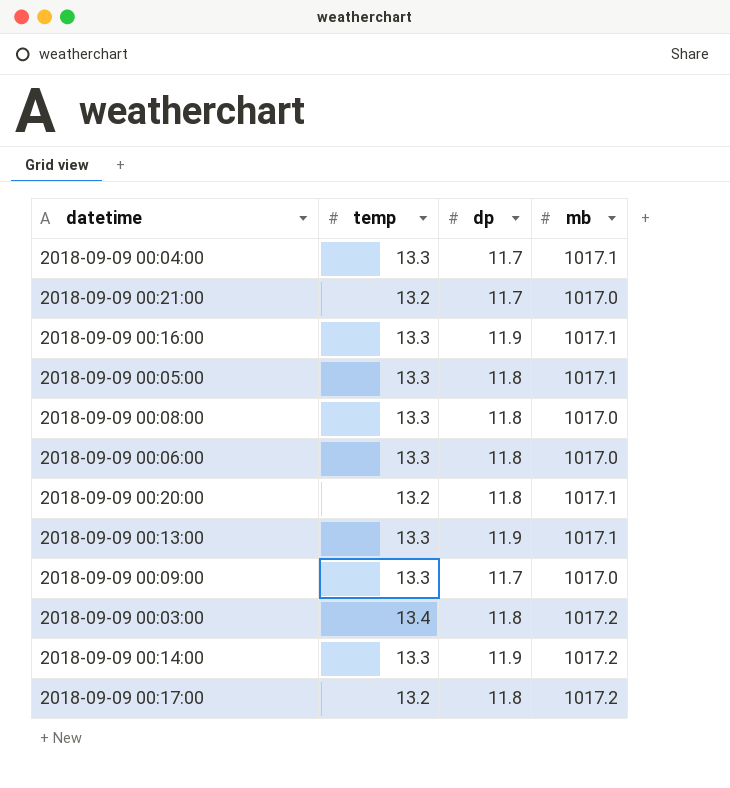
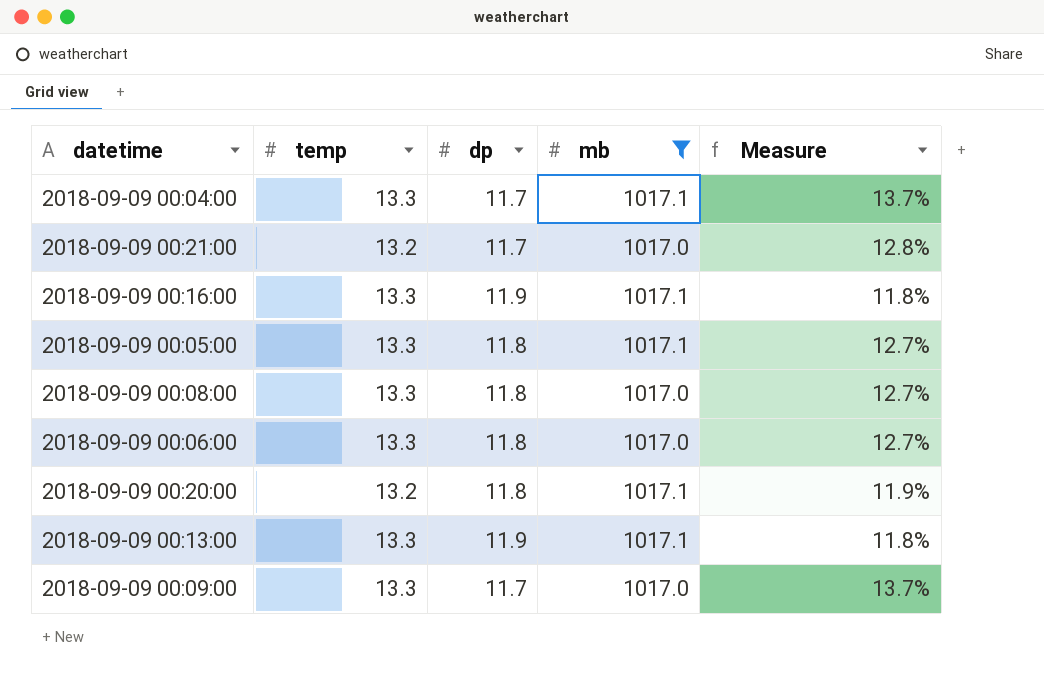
filter: none -> mb != 1017.2
column Measure | formula: none -> ([temp] - [dp]) / [dp]

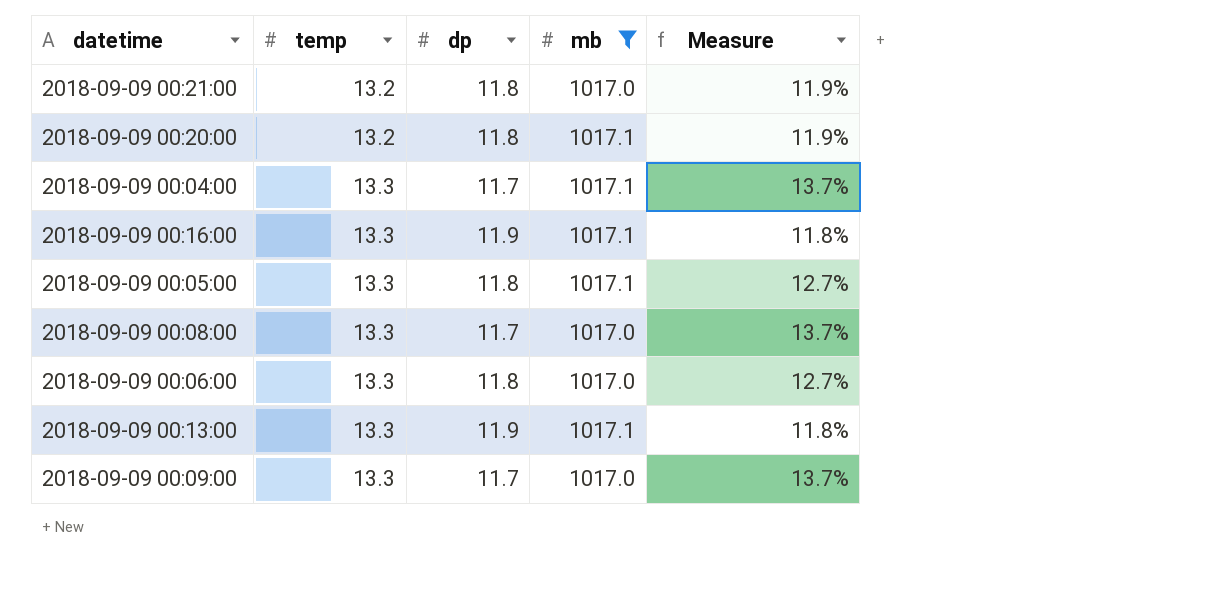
row order: none -> temp ascending
2018-09-09 00:21:00 | dp: 11.7 -> 11.8
2018-09-09 00:21:00 | Measure: 12.8% -> 11.9%
2018-09-09 00:08:00 | dp: 11.8 -> 11.7
2018-09-09 00:08:00 | Measure: 12.7% -> 13.7%

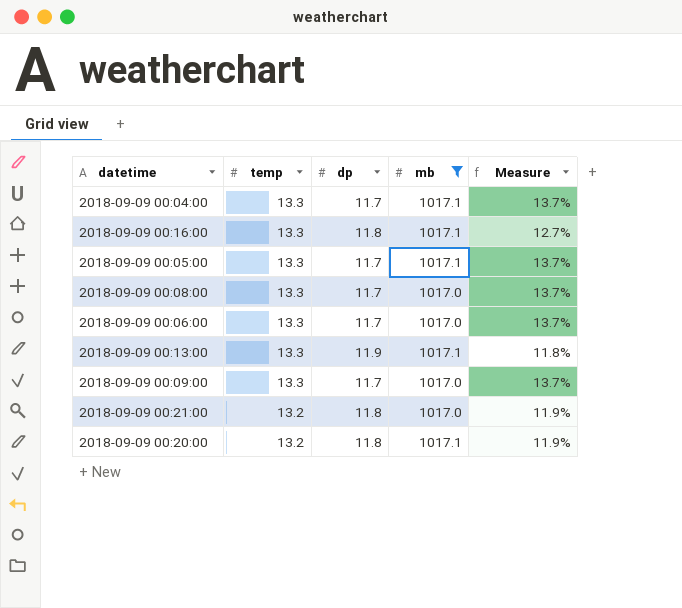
row order: temp ascending -> temp descending
2018-09-09 00:16:00 | dp: 11.9 -> 11.8
2018-09-09 00:16:00 | Measure: 11.8% -> 12.7%
2018-09-09 00:05:00 | dp: 11.8 -> 11.7
2018-09-09 00:05:00 | Measure: 12.7% -> 13.7%
2018-09-09 00:06:00 | dp: 11.8 -> 11.7
2018-09-09 00:06:00 | Measure: 12.7% -> 13.7%

